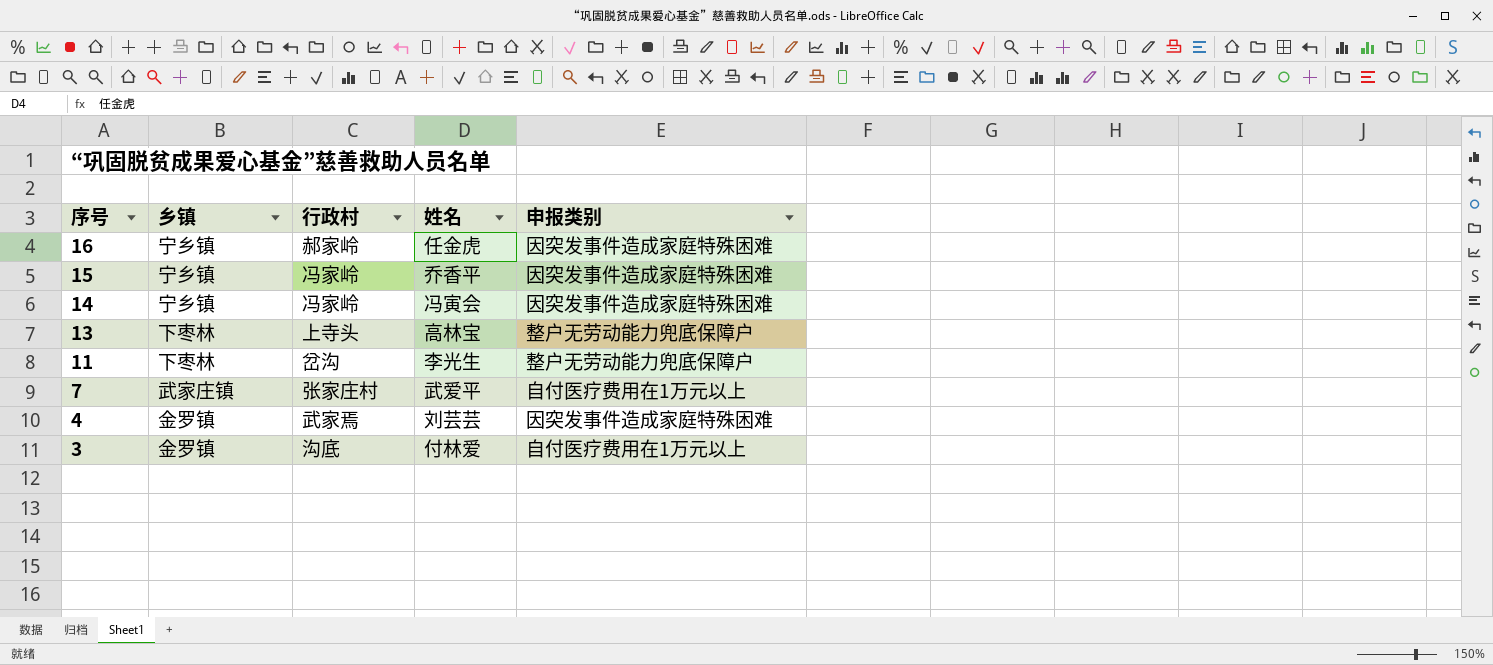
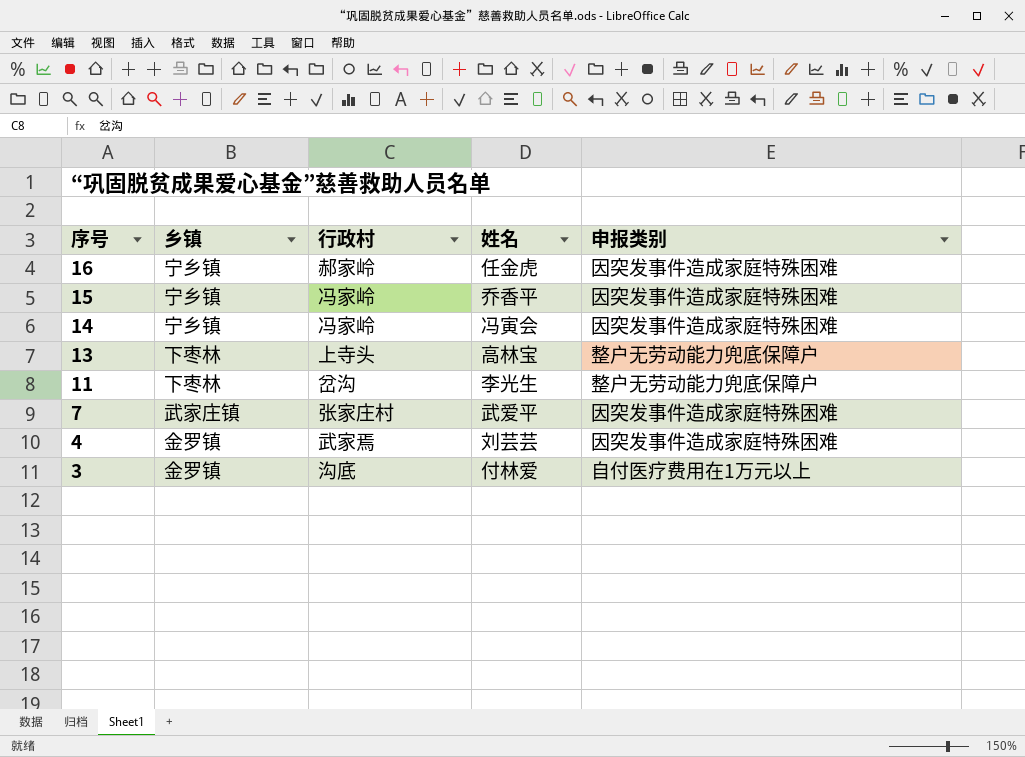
7 | 申报类别: 自付医疗费用在1万元以上 -> 因突发事件造成家庭特殊困难

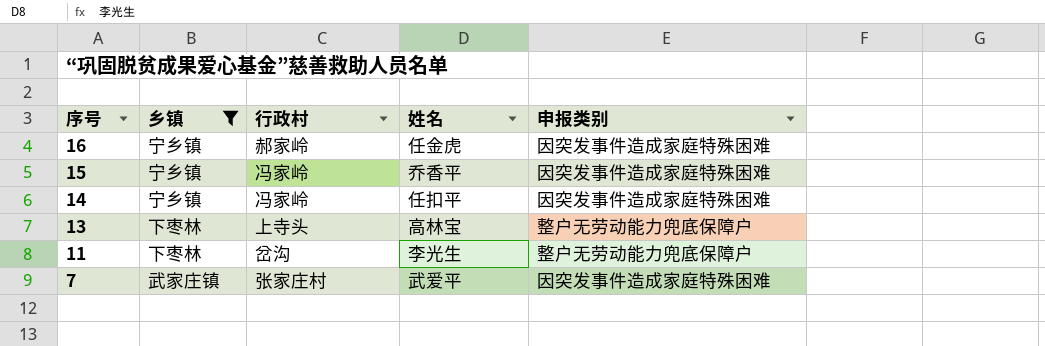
filter: none -> 乡镇 != 金罗镇
14 | 姓名: 冯寅会 -> 任扣平

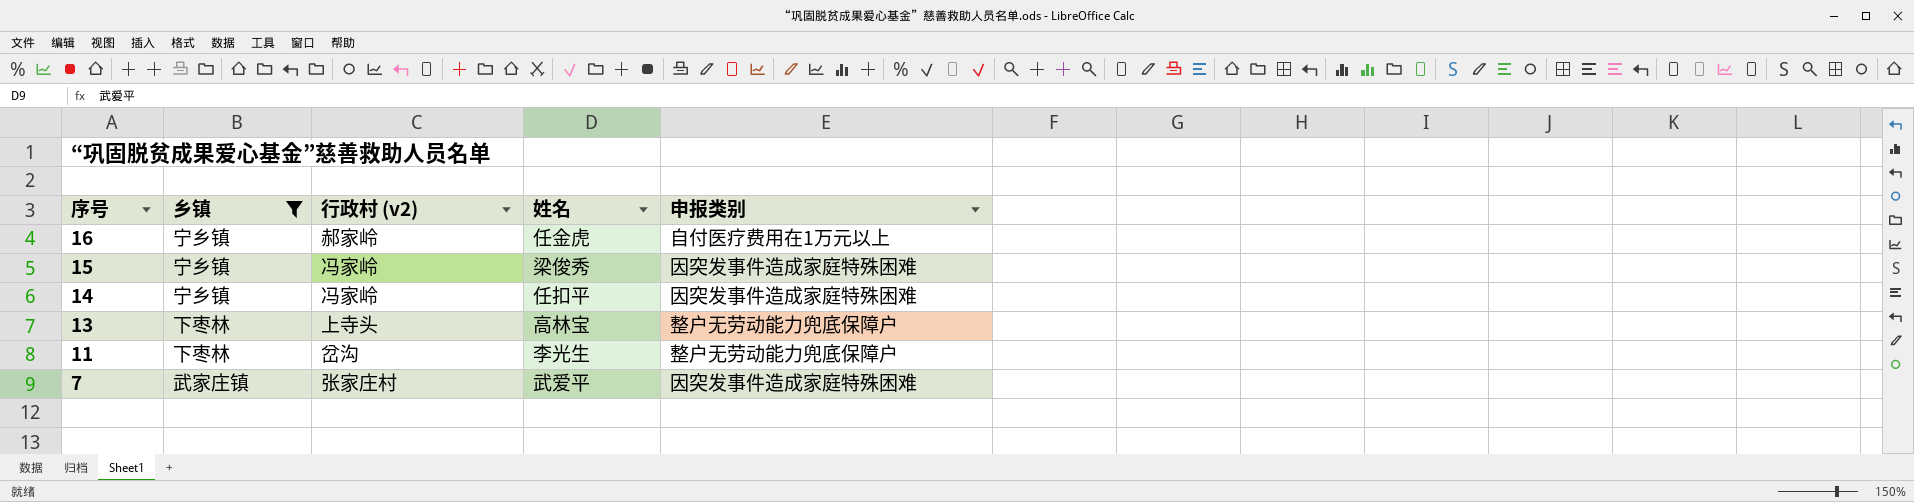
column name: 行政村 -> 行政村 (v2)
16 | 申报类别: 因突发事件造成家庭特殊困难 -> 自付医疗费用在1万元以上
15 | 姓名: 乔香平 -> 梁俊秀

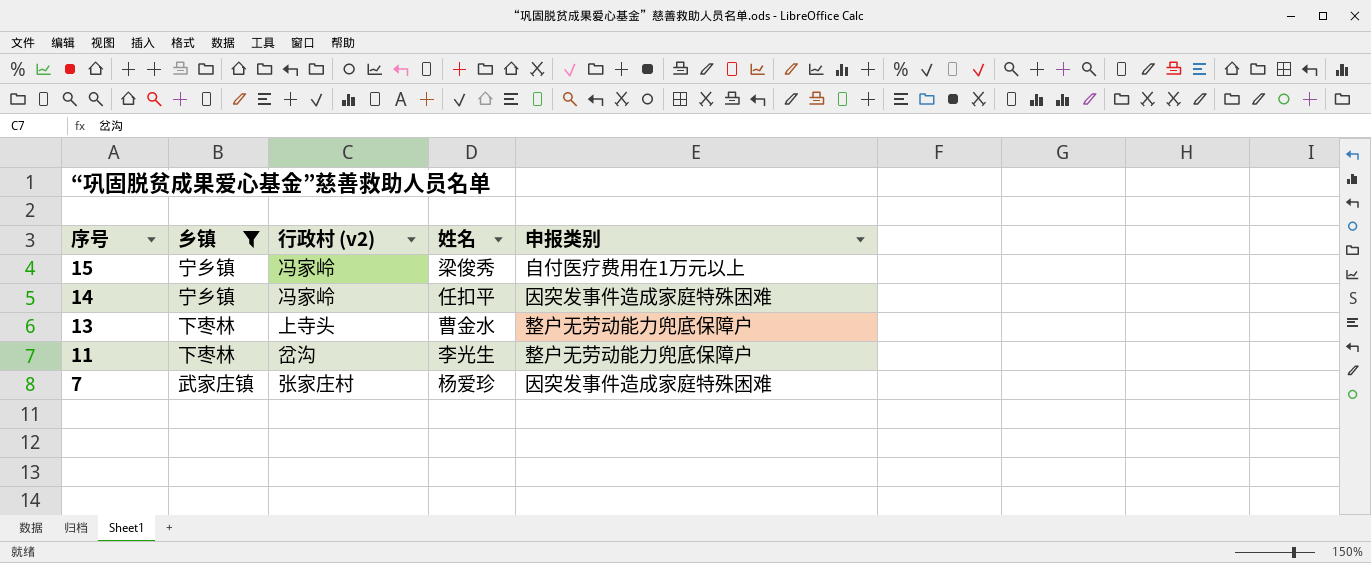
row 16: 宁乡镇 | 郝家岭 | 任金虎 | 自付医疗费用在1万元以上 -> none
15 | 申报类别: 因突发事件造成家庭特殊困难 -> 自付医疗费用在1万元以上
13 | 姓名: 高林宝 -> 曹金水
7 | 姓名: 武爱平 -> 杨爱珍

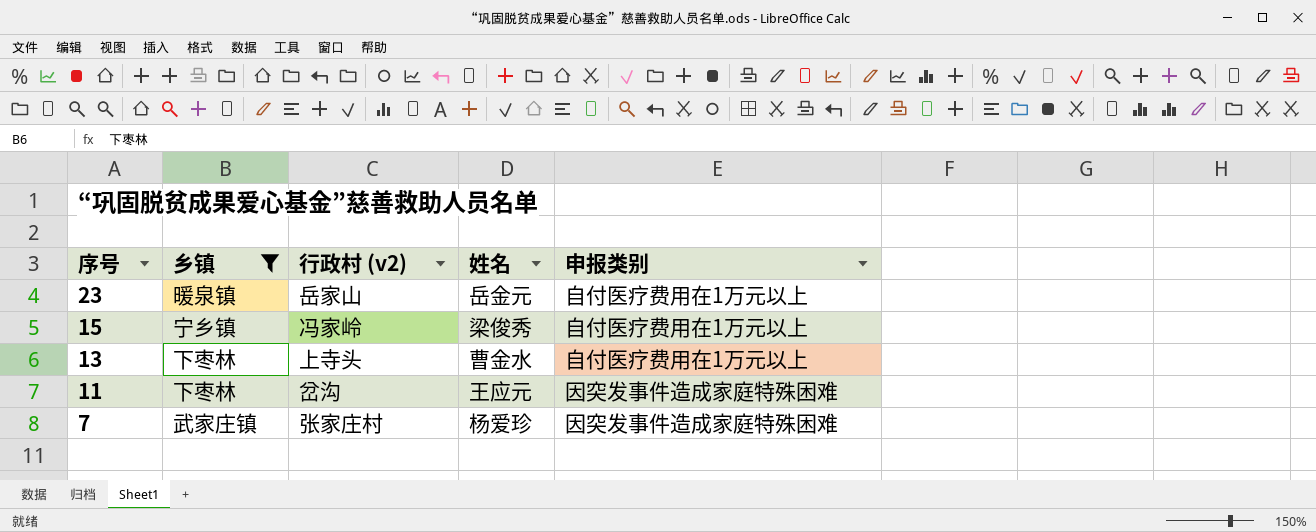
row 14: 宁乡镇 | 冯家岭 | 任扣平 | 因突发事件造成家庭特殊困难 -> none
row 23: none -> 暖泉镇 | 岳家山 | 岳金元 | 自付医疗费用在1万元以上
13 | 申报类别: 整户无劳动能力兜底保障户 -> 自付医疗费用在1万元以上
11 | 姓名: 李光生 -> 王应元
11 | 申报类别: 整户无劳动能力兜底保障户 -> 因突发事件造成家庭特殊困难

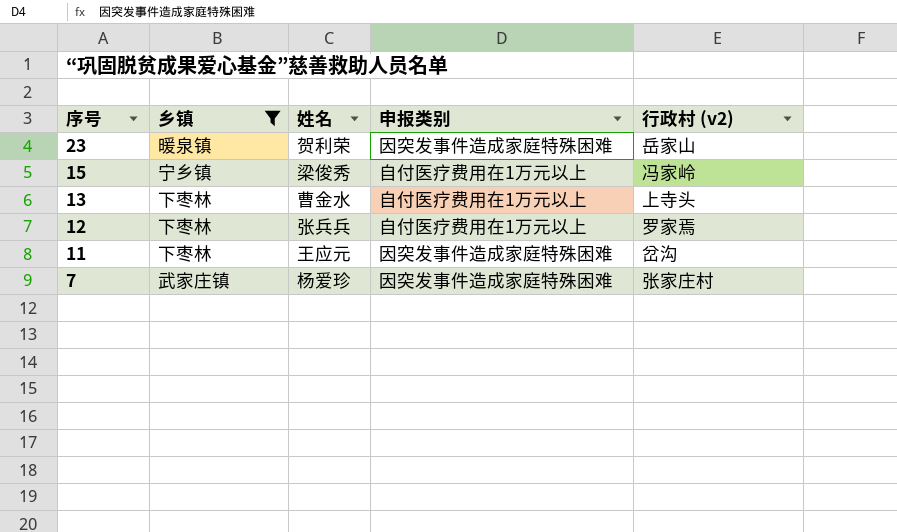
column 行政村 (v2) | position: 3 -> 5
23 | 姓名: 岳金元 -> 贺利荣
23 | 申报类别: 自付医疗费用在1万元以上 -> 因突发事件造成家庭特殊困难
row 12: none -> 下枣林 | 张兵兵 | 自付医疗费用在1万元以上 | 罗家焉

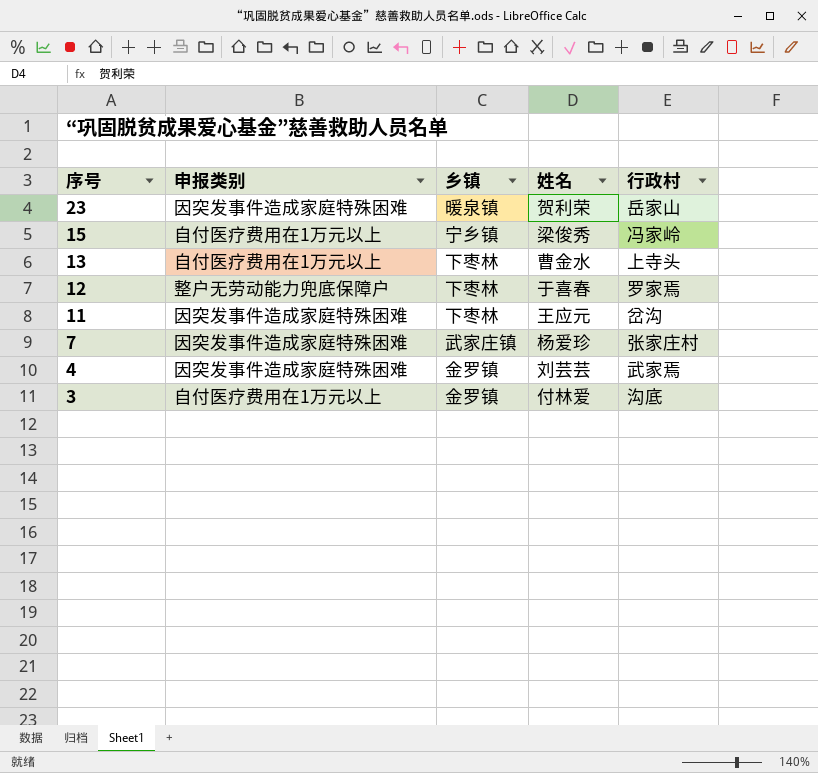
filter: 乡镇 != 金罗镇 -> none
column 申报类别 | position: 4 -> 2
column name: 行政村 (v2) -> 行政村
12 | 申报类别: 自付医疗费用在1万元以上 -> 整户无劳动能力兜底保障户
12 | 姓名: 张兵兵 -> 于喜春

